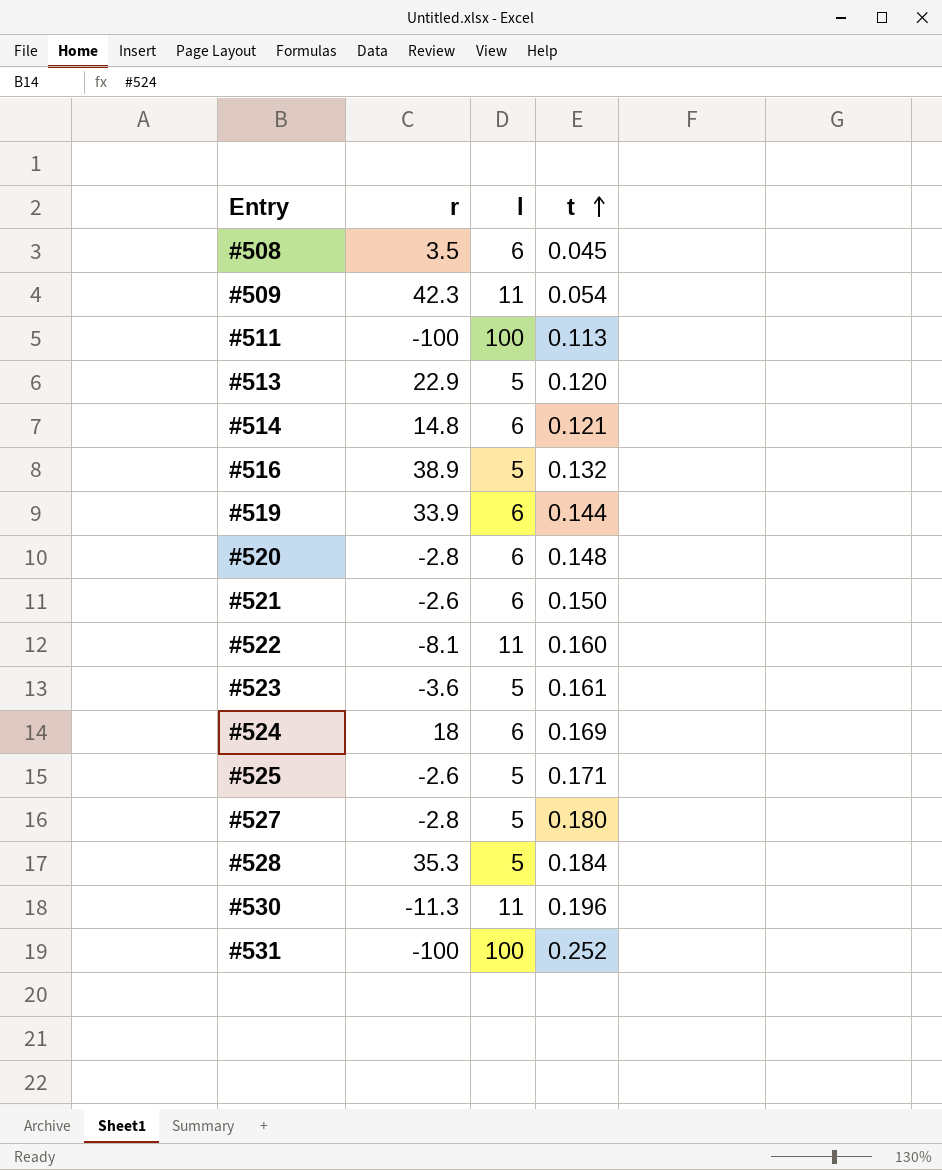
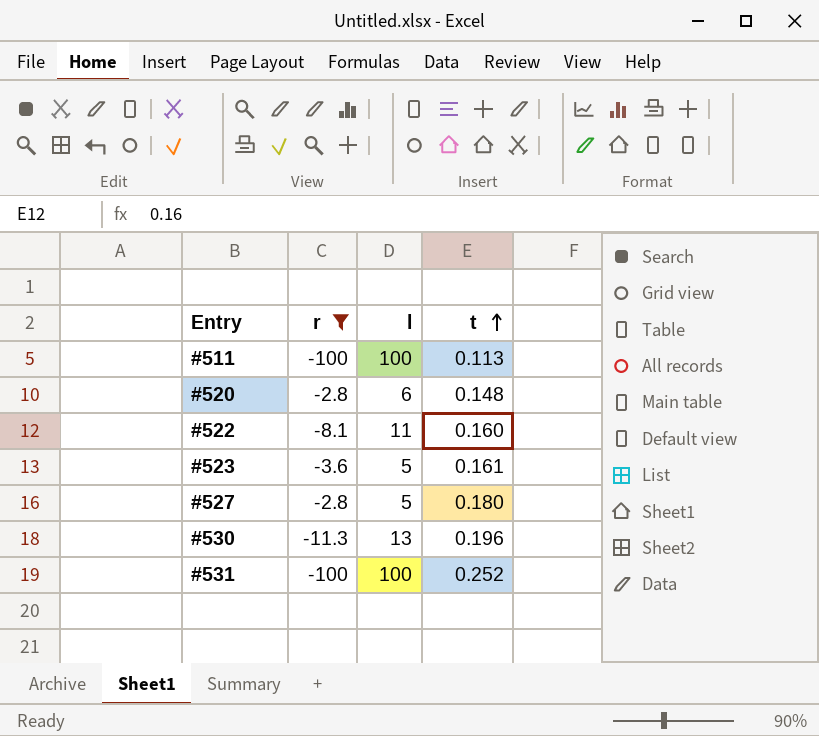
filter: none -> r <= -2.8
#530 | l: 11 -> 13

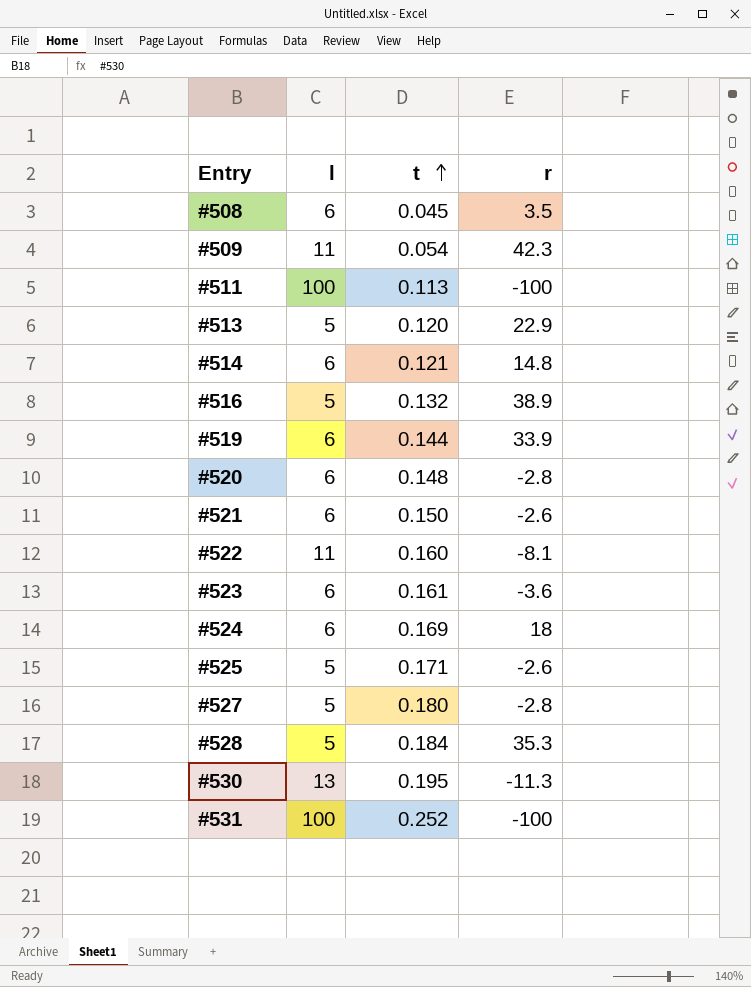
filter: r <= -2.8 -> none
column r | position: 2 -> 4
#523 | l: 5 -> 6
#530 | t: 0.196 -> 0.195

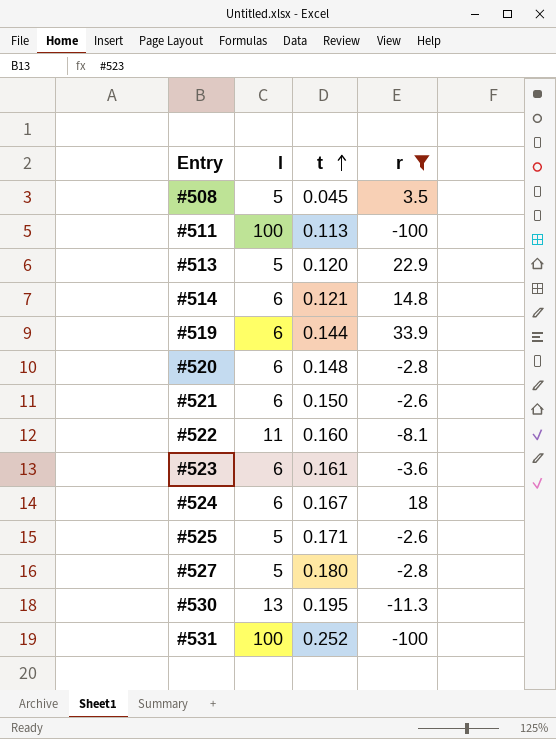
filter: none -> r <= 33.9
#508 | l: 6 -> 5
#524 | t: 0.169 -> 0.167

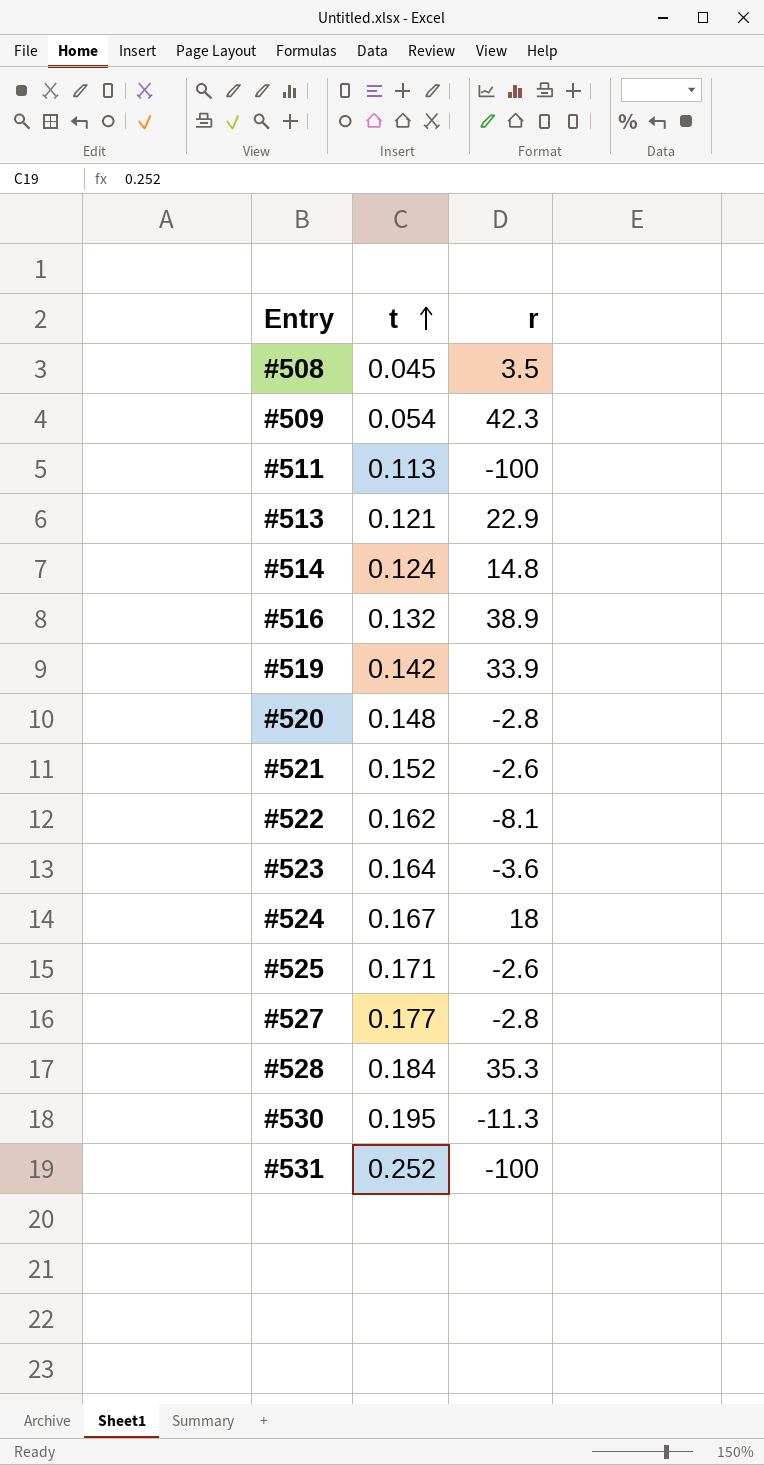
filter: r <= 33.9 -> none
column l | position: 2 -> none
#513 | t: 0.120 -> 0.121
#514 | t: 0.121 -> 0.124
#519 | t: 0.144 -> 0.142
#521 | t: 0.150 -> 0.152
#522 | t: 0.160 -> 0.162
#523 | t: 0.161 -> 0.164
#527 | t: 0.180 -> 0.177

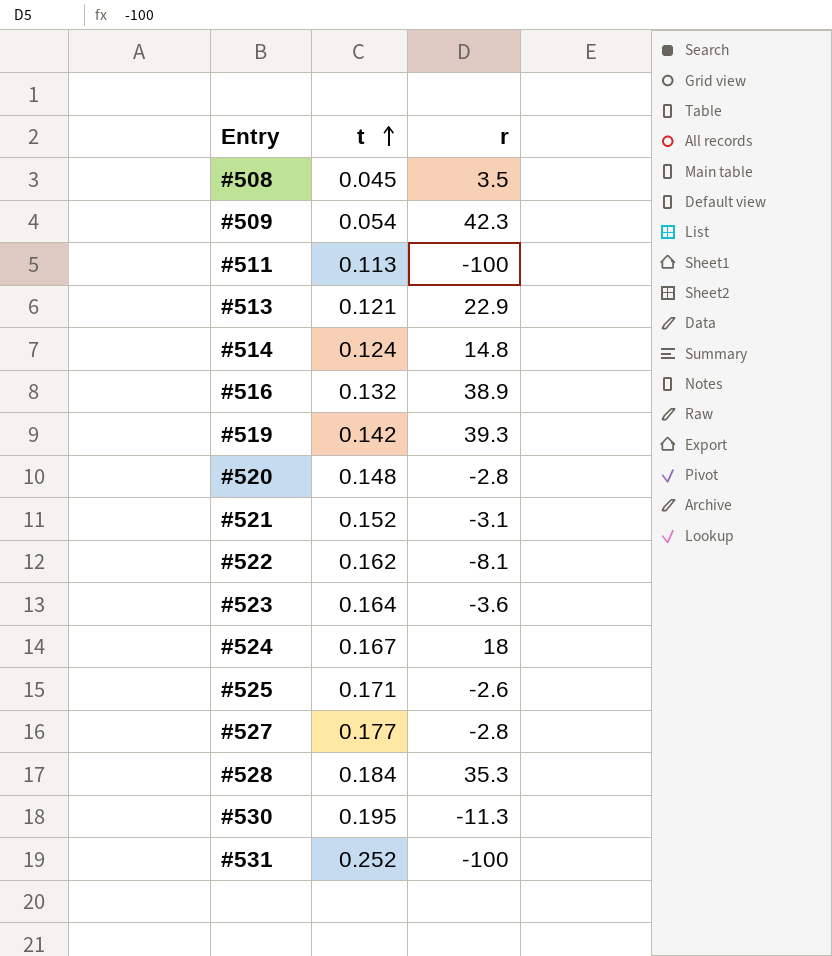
#519 | r: 33.9 -> 39.3
#521 | r: -2.6 -> -3.1

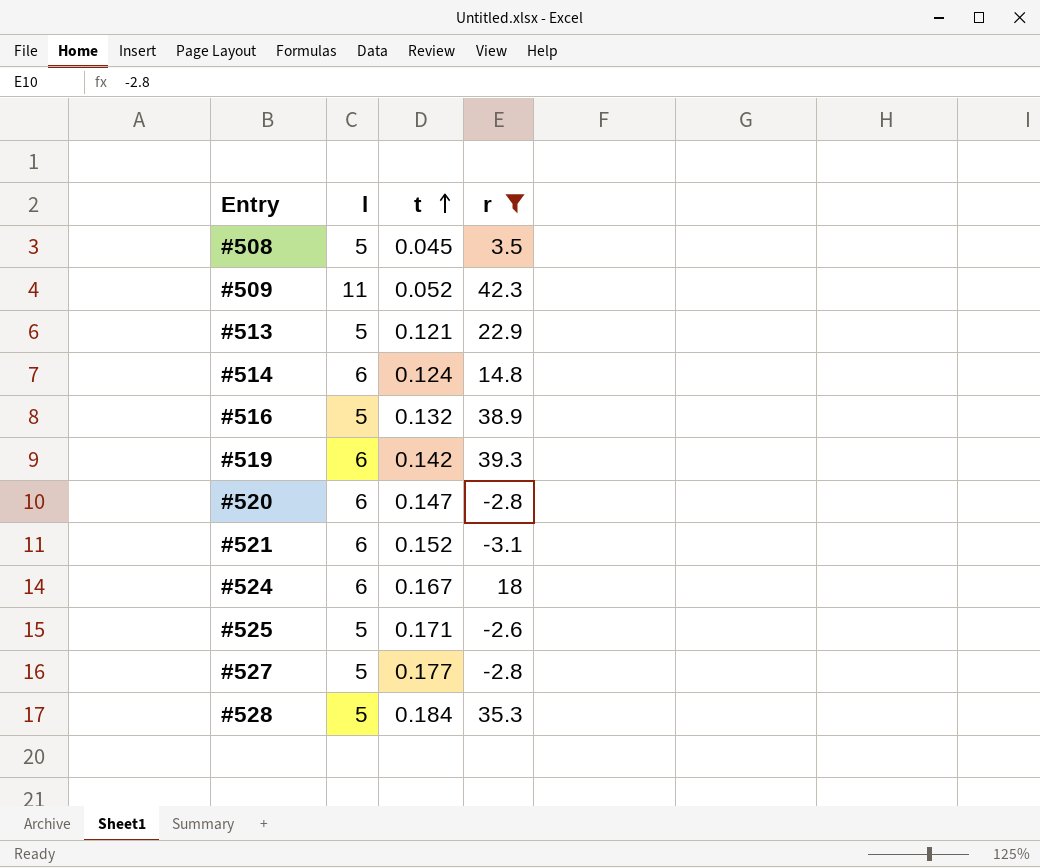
filter: none -> r >= -3.1
column l | position: none -> 2
#509 | t: 0.054 -> 0.052
#520 | t: 0.148 -> 0.147

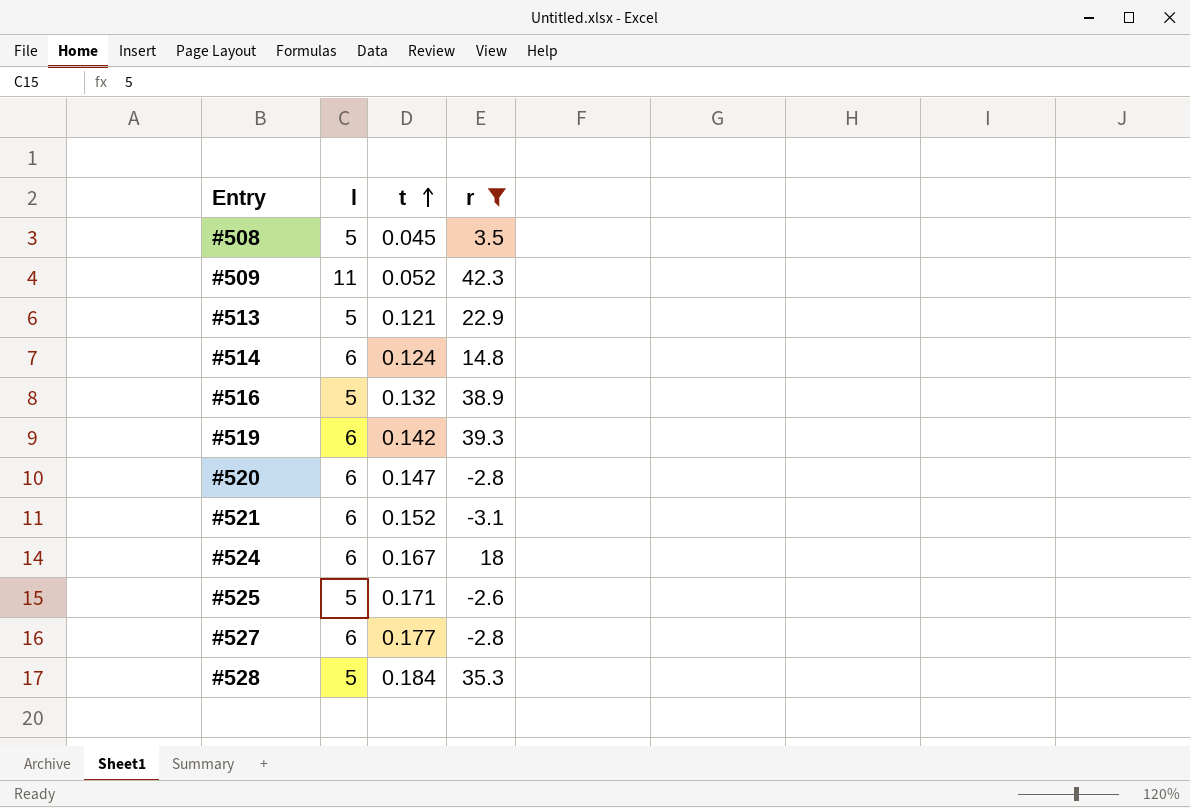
#527 | l: 5 -> 6

